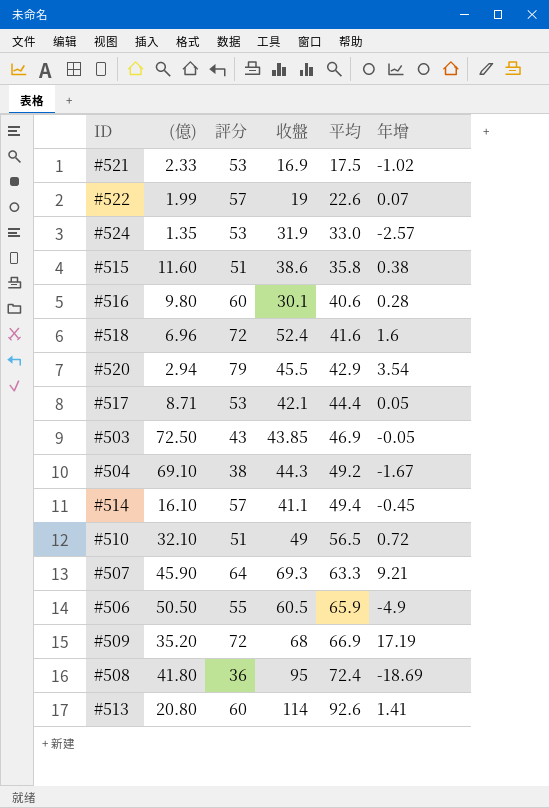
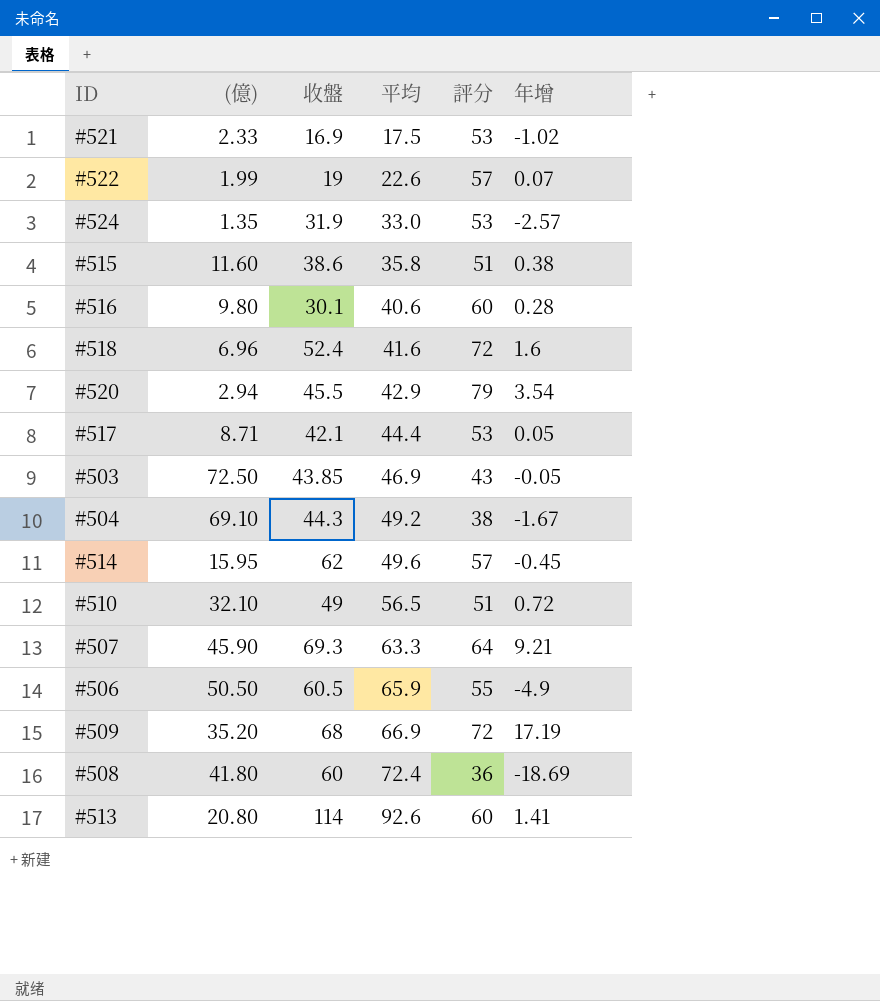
column 評分 | position: 3 -> 5
#514 | (億): 16.10 -> 15.95
#514 | 收盤: 41.1 -> 62
#514 | 平均: 49.4 -> 49.6
#508 | 收盤: 95 -> 60

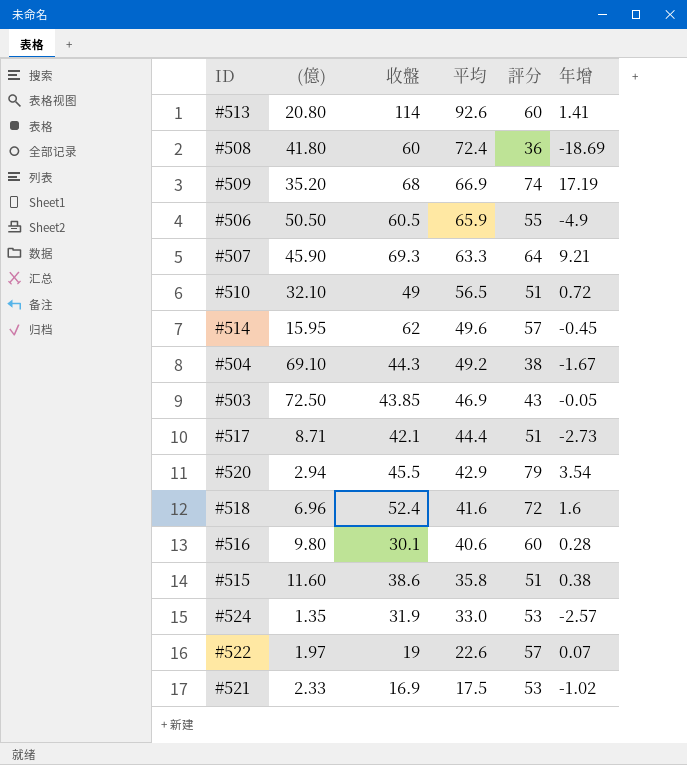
row order: 平均 ascending -> 平均 descending
#509 | 評分: 72 -> 74
#517 | 評分: 53 -> 51
#517 | 年增: 0.05 -> -2.73
#522 | (億): 1.99 -> 1.97

